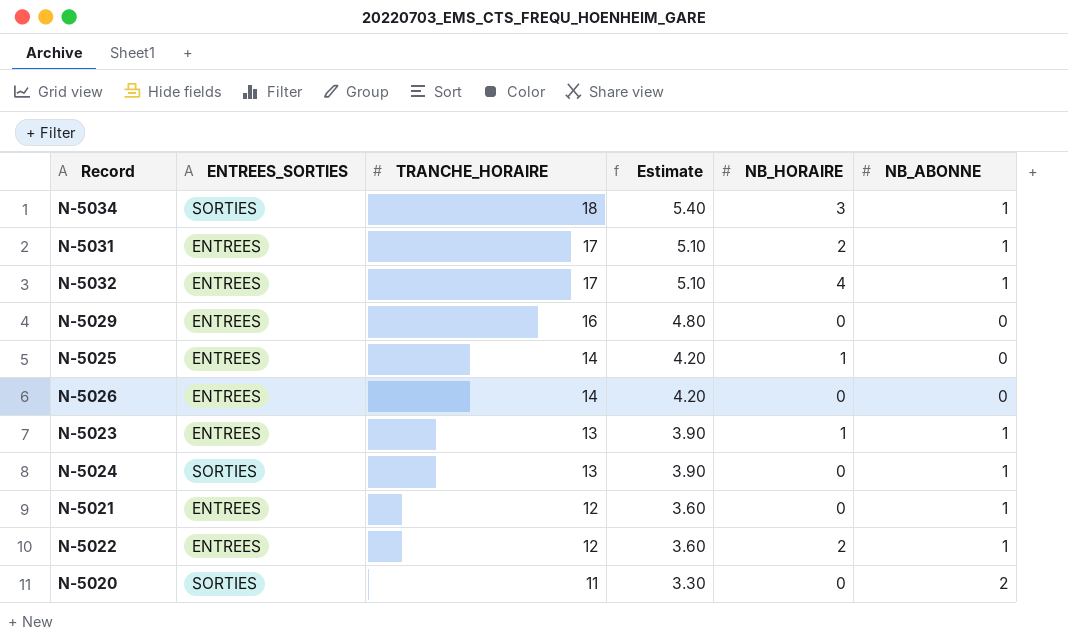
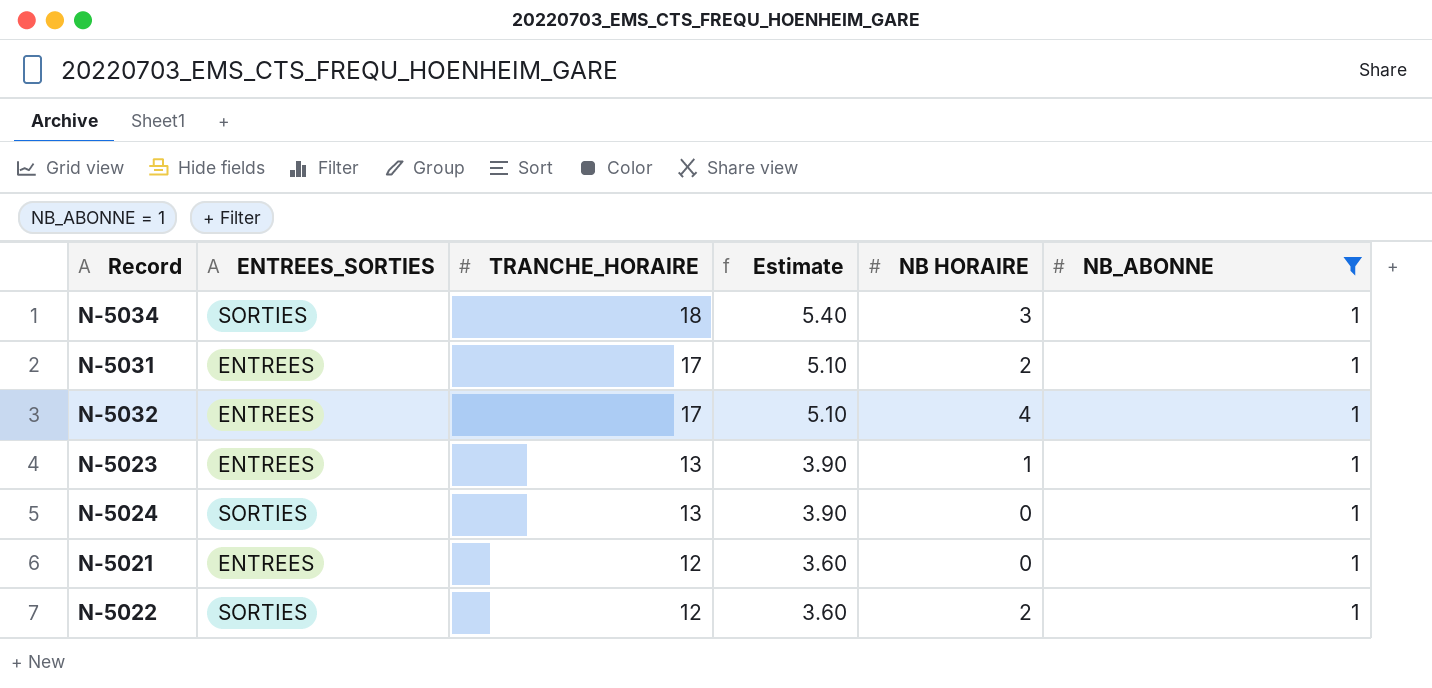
filter: none -> NB_ABONNE = 1
column name: NB_HORAIRE -> NB HORAIRE
N-5022 | ENTREES_SORTIES: ENTREES -> SORTIES

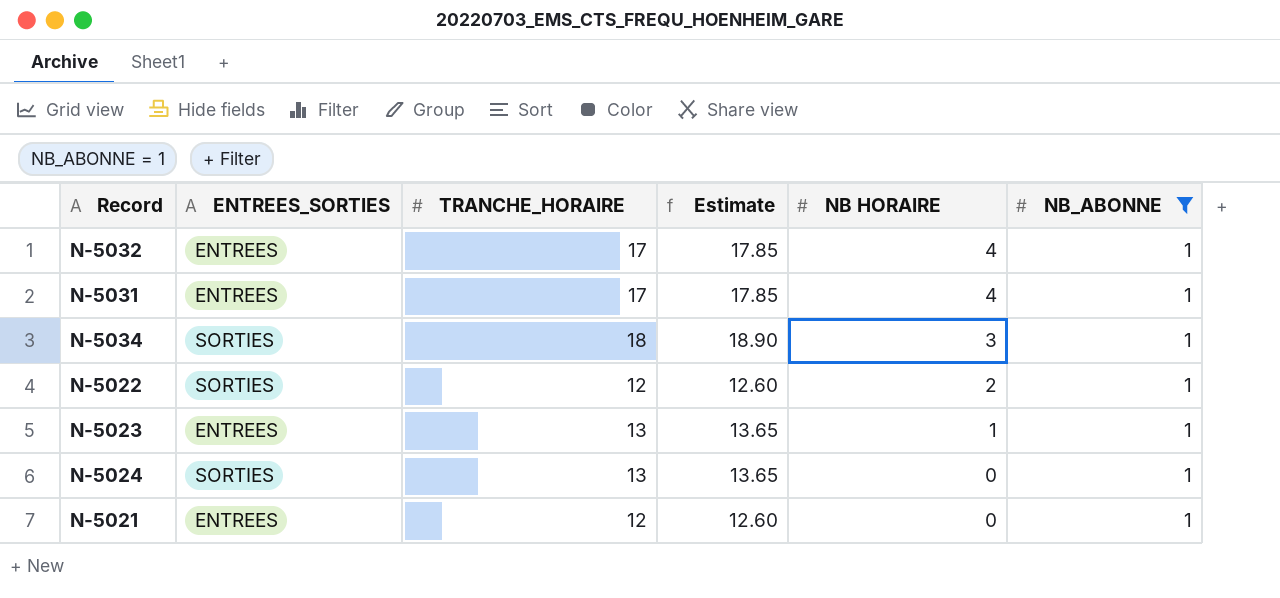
row order: TRANCHE_HORAIRE descending -> NB HORAIRE descending
column Estimate | formula: [TRANCHE_HORAIRE] * 0.3 -> [TRANCHE_HORAIRE] * 1.05
N-5031 | NB HORAIRE: 2 -> 4

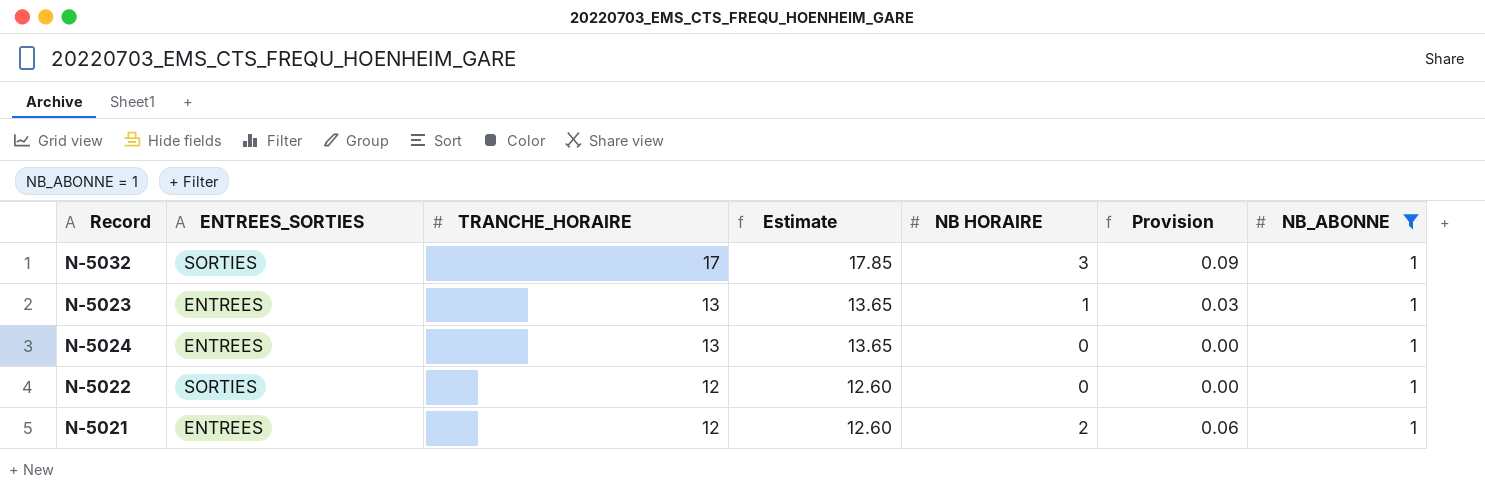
row order: NB HORAIRE descending -> TRANCHE_HORAIRE descending
column Provision | formula: none -> [NB HORAIRE] * 0.03
row N-5031: ENTREES | 17 | 17.85 | 4 | 1 -> none
row N-5034: SORTIES | 18 | 18.90 | 3 | 1 -> none
N-5032 | ENTREES_SORTIES: ENTREES -> SORTIES
N-5032 | NB HORAIRE: 4 -> 3
N-5024 | ENTREES_SORTIES: SORTIES -> ENTREES
N-5022 | NB HORAIRE: 2 -> 0
N-5021 | NB HORAIRE: 0 -> 2

